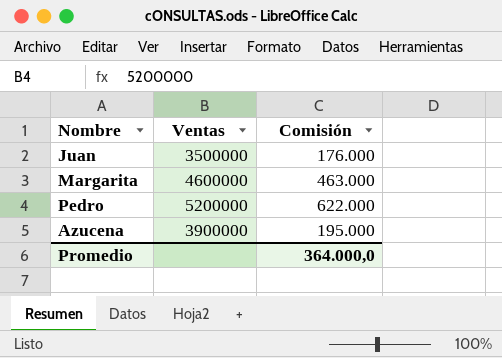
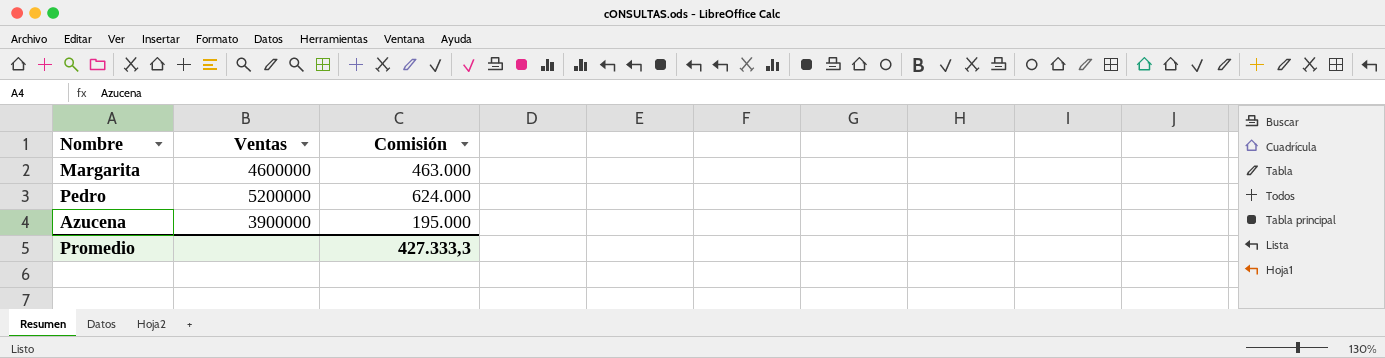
row Juan: 3500000 | 176.000 -> none
Pedro | Comisión: 622.000 -> 624.000
Promedio | Comisión: 364.000,0 -> 427.333,3

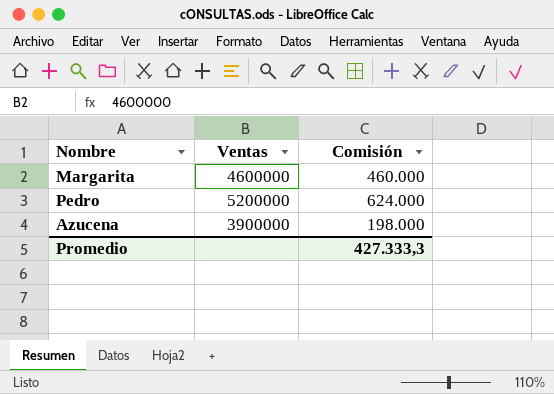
Margarita | Comisión: 463.000 -> 460.000
Azucena | Comisión: 195.000 -> 198.000

